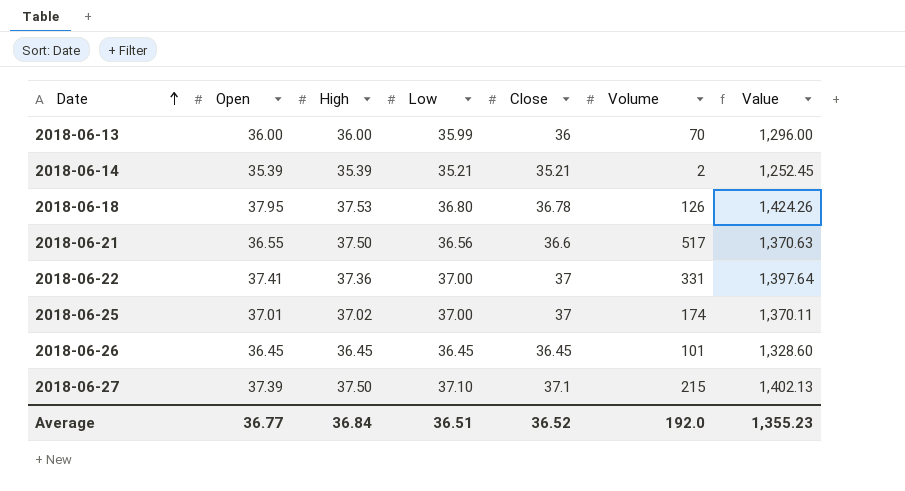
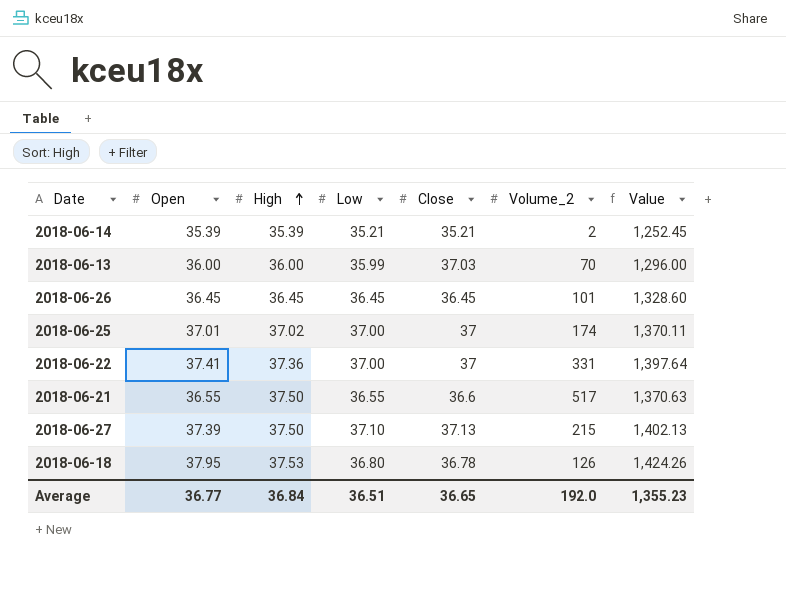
row order: Date ascending -> High ascending
column name: Volume -> Volume_2
2018-06-13 | Close: 36 -> 37.03
2018-06-21 | Low: 36.56 -> 36.55
2018-06-27 | Close: 37.1 -> 37.13
Average | Close: 36.52 -> 36.65

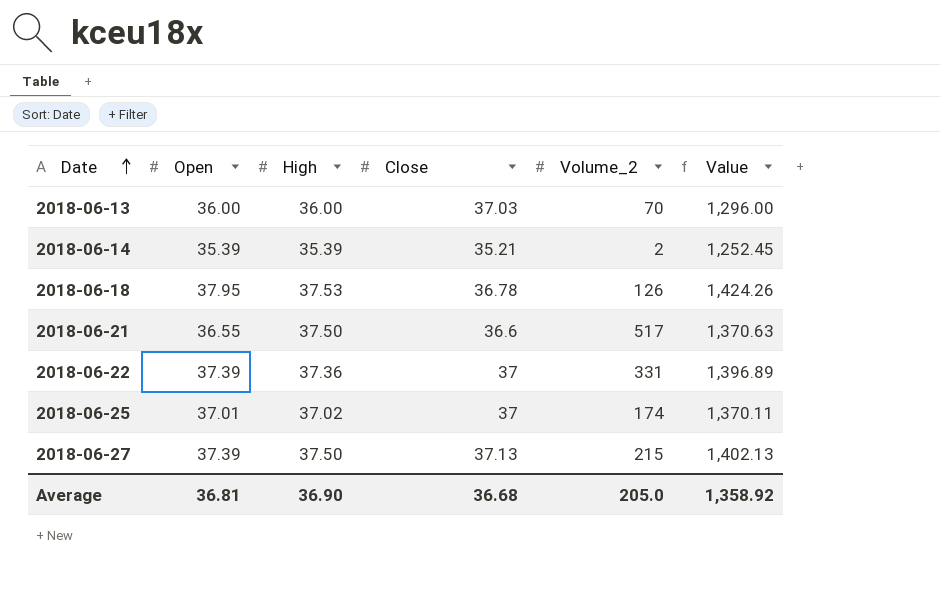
row order: High ascending -> Date ascending
column Low | position: 4 -> none
row 2018-06-26: 36.45 | 36.45 | 36.45 | 36.45 | 101 | 1,328.60 -> none
2018-06-22 | Open: 37.41 -> 37.39
2018-06-22 | Value: 1,397.64 -> 1,396.89
Average | Open: 36.77 -> 36.81
Average | High: 36.84 -> 36.90
Average | Close: 36.65 -> 36.68
Average | Volume_2: 192.0 -> 205.0
Average | Value: 1,355.23 -> 1,358.92

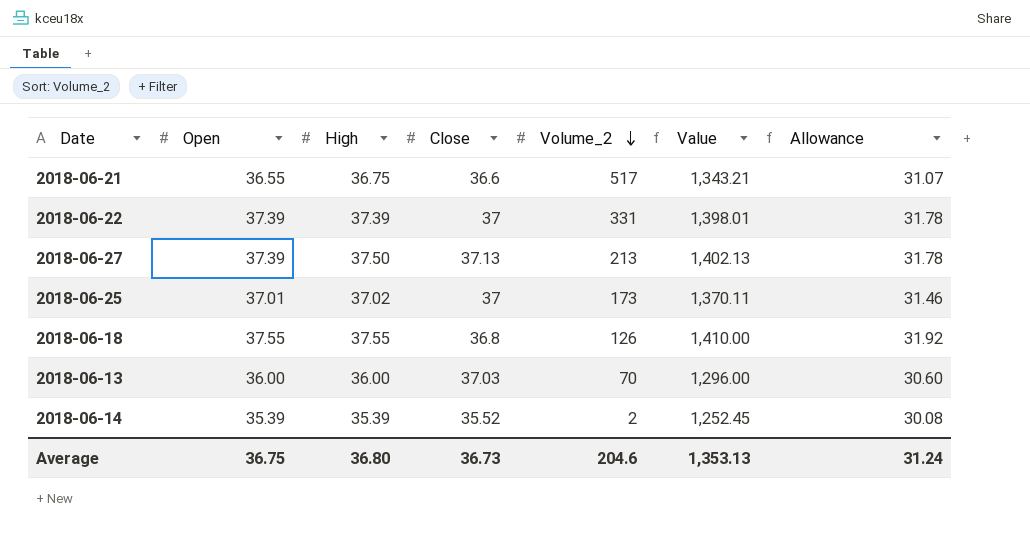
row order: Date ascending -> Volume_2 descending
column Allowance | formula: none -> [Open] * 0.85
2018-06-21 | High: 37.50 -> 36.75
2018-06-21 | Value: 1,370.63 -> 1,343.21
2018-06-22 | High: 37.36 -> 37.39
2018-06-22 | Value: 1,396.89 -> 1,398.01
2018-06-27 | Volume_2: 215 -> 213
2018-06-25 | Volume_2: 174 -> 173
2018-06-18 | Open: 37.95 -> 37.55
2018-06-18 | High: 37.53 -> 37.55
2018-06-18 | Close: 36.78 -> 36.8
2018-06-18 | Value: 1,424.26 -> 1,410.00
2018-06-14 | Close: 35.21 -> 35.52
Average | Open: 36.81 -> 36.75
Average | High: 36.90 -> 36.80
Average | Close: 36.68 -> 36.73
Average | Volume_2: 205.0 -> 204.6
Average | Value: 1,358.92 -> 1,353.13

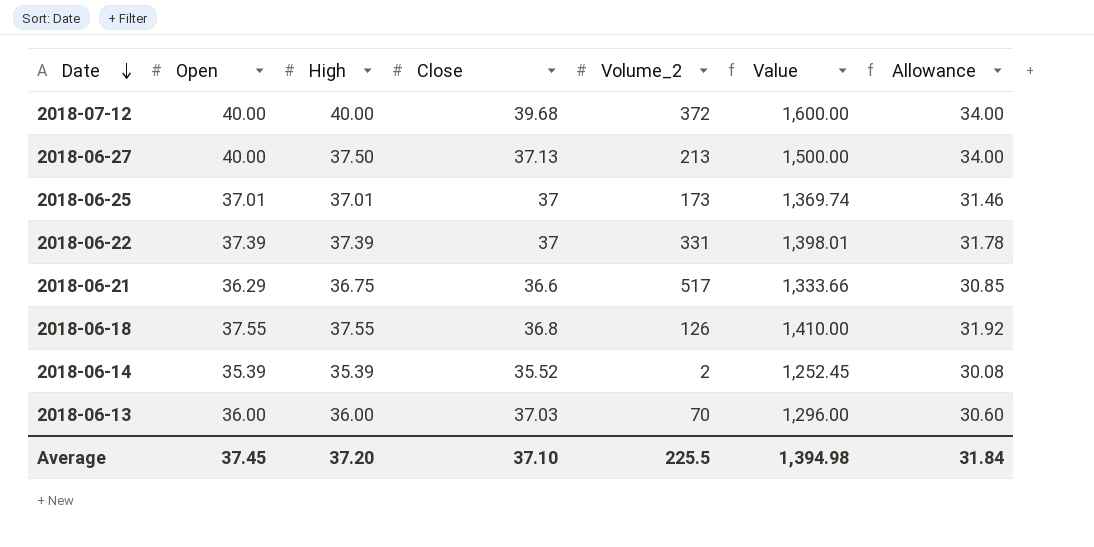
row order: Volume_2 descending -> Date descending
row 2018-07-12: none -> 40.00 | 40.00 | 39.68 | 372 | 1,600.00 | 34.00
2018-06-27 | Open: 37.39 -> 40.00
2018-06-27 | Value: 1,402.13 -> 1,500.00
2018-06-27 | Allowance: 31.78 -> 34.00
2018-06-25 | High: 37.02 -> 37.01
2018-06-25 | Value: 1,370.11 -> 1,369.74
2018-06-21 | Open: 36.55 -> 36.29
2018-06-21 | Value: 1,343.21 -> 1,333.66
2018-06-21 | Allowance: 31.07 -> 30.85
Average | Open: 36.75 -> 37.45
Average | High: 36.80 -> 37.20
Average | Close: 36.73 -> 37.10
Average | Volume_2: 204.6 -> 225.5
Average | Value: 1,353.13 -> 1,394.98
Average | Allowance: 31.24 -> 31.84

